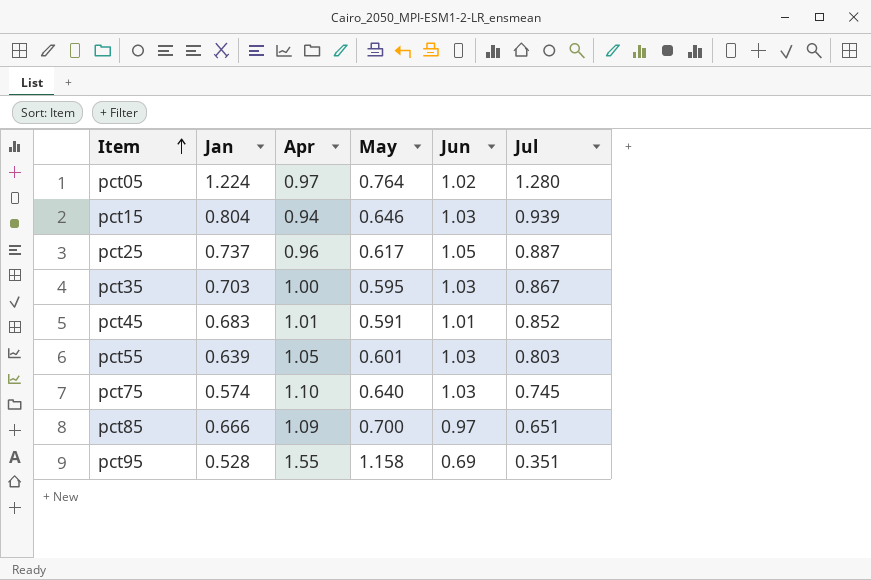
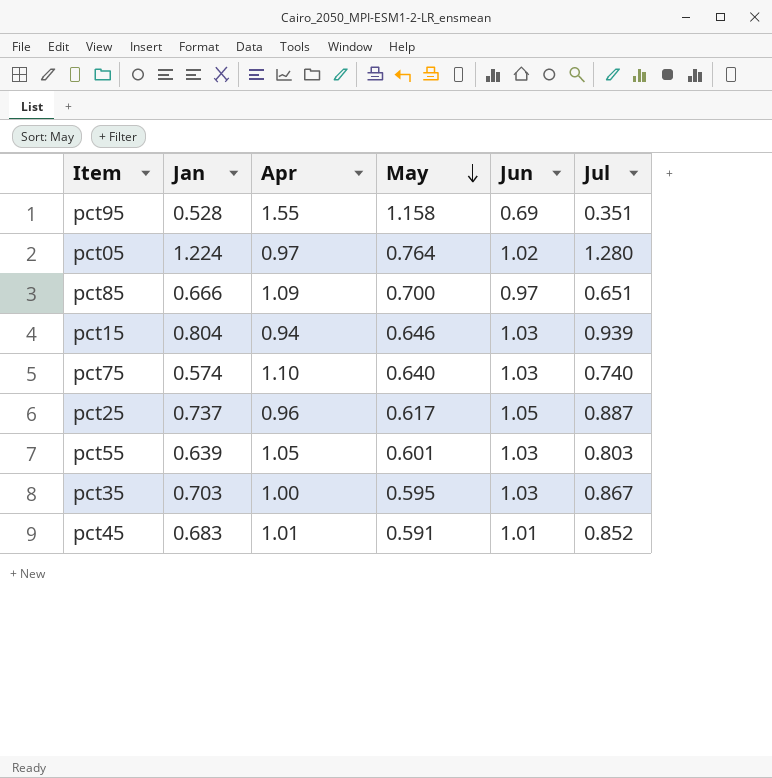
row order: Item ascending -> May descending
pct75 | Jul: 0.745 -> 0.740

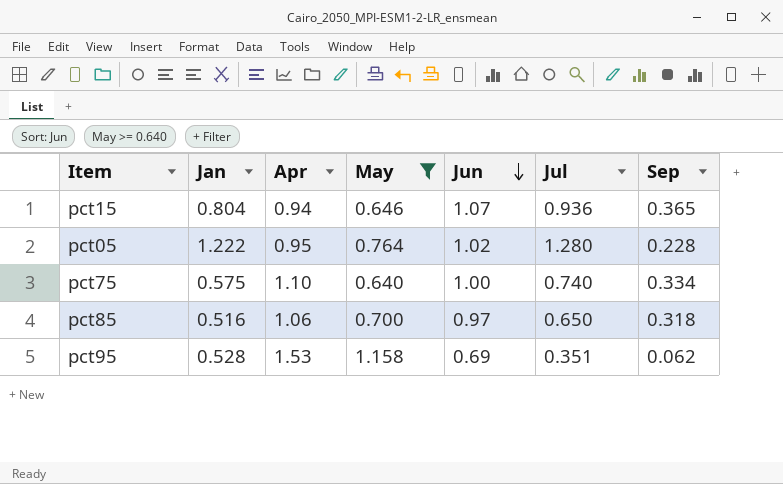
filter: none -> May >= 0.640
row order: May descending -> Jun descending
column Sep | position: none -> 7
pct15 | Jun: 1.03 -> 1.07
pct15 | Jul: 0.939 -> 0.936
pct05 | Jan: 1.224 -> 1.222
pct05 | Apr: 0.97 -> 0.95
pct75 | Jan: 0.574 -> 0.575
pct75 | Jun: 1.03 -> 1.00
pct85 | Jan: 0.666 -> 0.516
pct85 | Apr: 1.09 -> 1.06
pct85 | Jul: 0.651 -> 0.650
pct95 | Apr: 1.55 -> 1.53

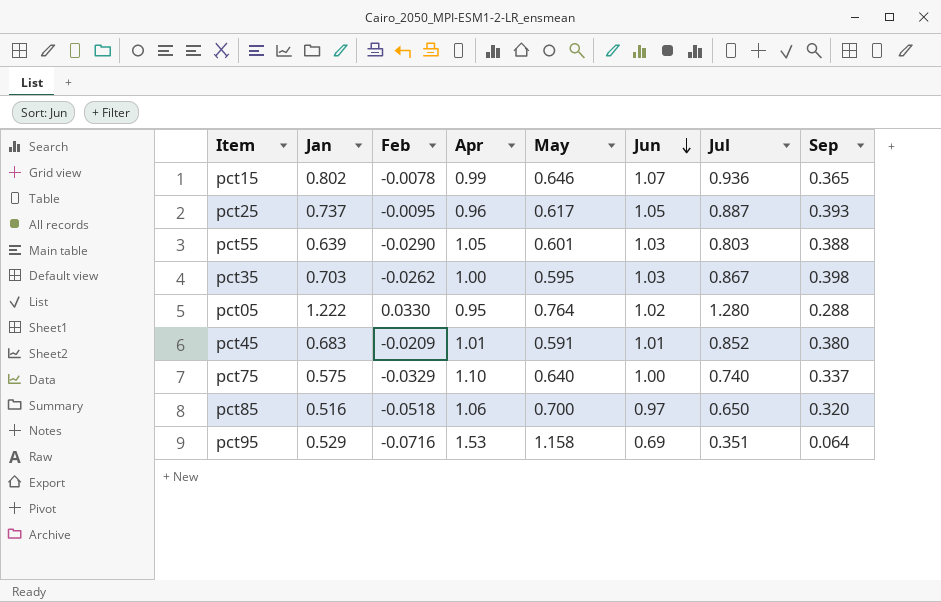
filter: May >= 0.640 -> none
column Feb | position: none -> 3
pct15 | Jan: 0.804 -> 0.802
pct15 | Apr: 0.94 -> 0.99
pct05 | Sep: 0.228 -> 0.288
pct75 | Sep: 0.334 -> 0.337
pct85 | Sep: 0.318 -> 0.320
pct95 | Jan: 0.528 -> 0.529
pct95 | Sep: 0.062 -> 0.064

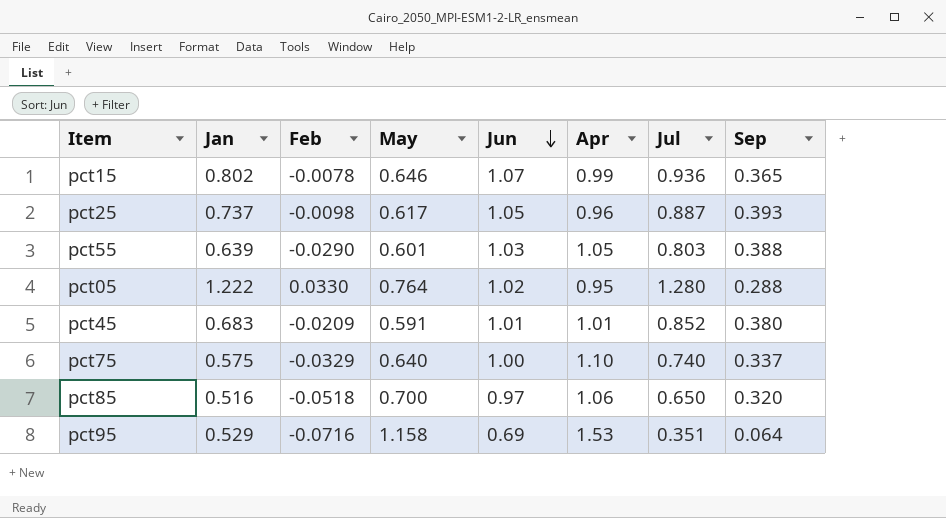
column Apr | position: 4 -> 6
row pct35: 0.703 | -0.0262 | 1.00 | 0.595 | 1.03 | 0.867 | 0.398 -> none
pct25 | Feb: -0.0095 -> -0.0098

